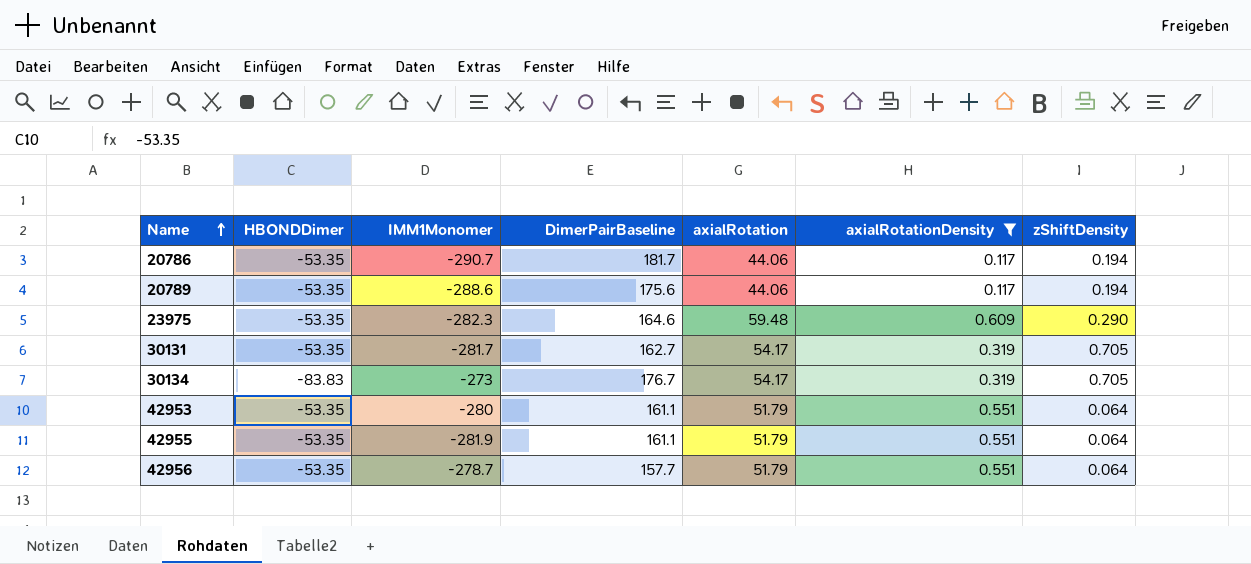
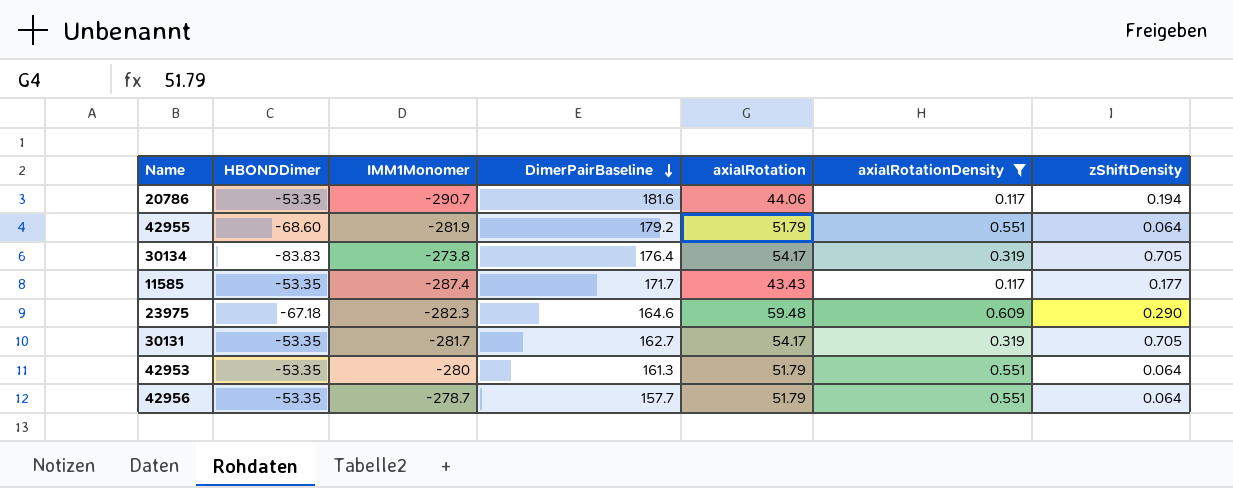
row order: Name ascending -> DimerPairBaseline descending
row 20789: -53.35 | -288.6 | 175.6 | 44.06 | 0.117 | 0.194 -> none
20786 | DimerPairBaseline: 181.7 -> 181.6
42955 | HBONDDimer: -53.35 -> -68.60
42955 | DimerPairBaseline: 161.1 -> 179.2
30134 | IMM1Monomer: -273 -> -273.8
30134 | DimerPairBaseline: 176.7 -> 176.4
row 11585: none -> -53.35 | -287.4 | 171.7 | 43.43 | 0.117 | 0.177
23975 | HBONDDimer: -53.35 -> -67.18
42953 | DimerPairBaseline: 161.1 -> 161.3

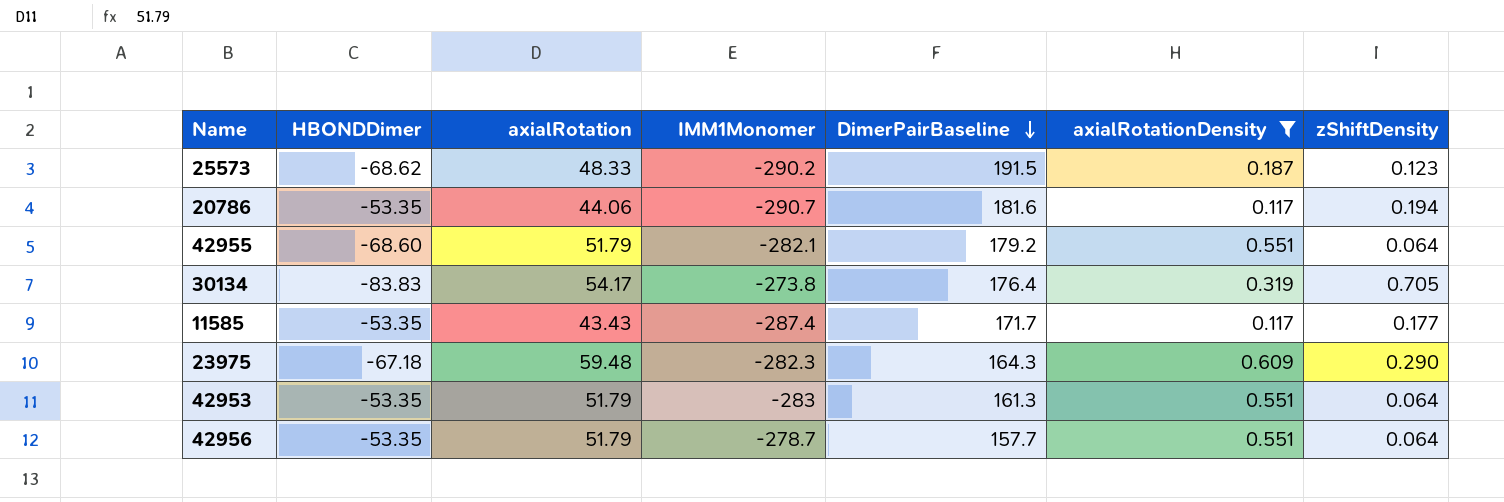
column axialRotation | position: 5 -> 3
row 30131: -53.35 | -281.7 | 162.7 | 54.17 | 0.319 | 0.705 -> none
row 25573: none -> -68.62 | 48.33 | -290.2 | 191.5 | 0.187 | 0.123
42955 | IMM1Monomer: -281.9 -> -282.1
23975 | DimerPairBaseline: 164.6 -> 164.3
42953 | IMM1Monomer: -280 -> -283

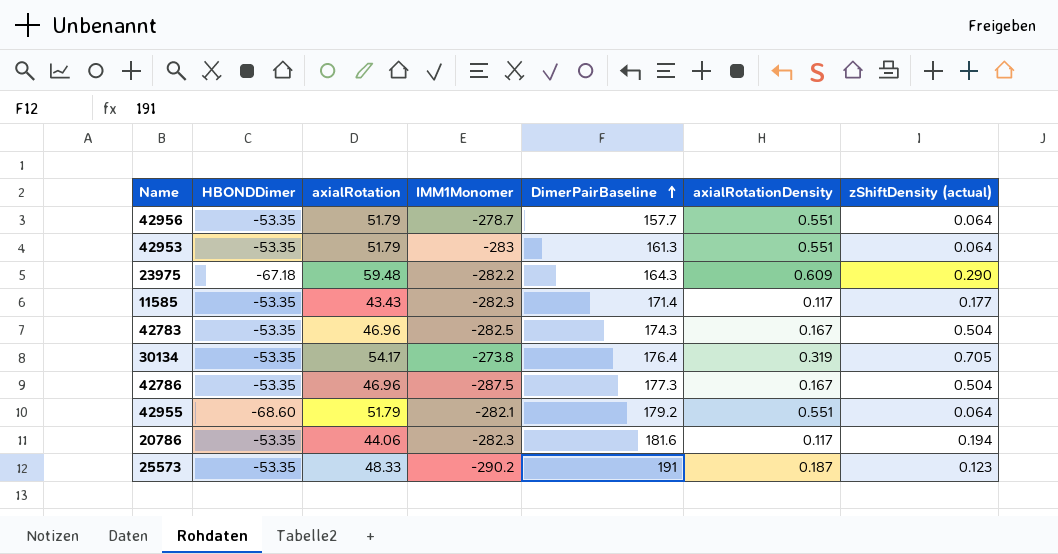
filter: axialRotationDensity != 0.167 -> none
row order: DimerPairBaseline descending -> DimerPairBaseline ascending
column name: zShiftDensity -> zShiftDensity (actual)
23975 | IMM1Monomer: -282.3 -> -282.2
11585 | IMM1Monomer: -287.4 -> -282.3
11585 | DimerPairBaseline: 171.7 -> 171.4
30134 | HBONDDimer: -83.83 -> -53.35
20786 | IMM1Monomer: -290.7 -> -282.3
25573 | HBONDDimer: -68.62 -> -53.35
25573 | DimerPairBaseline: 191.5 -> 191

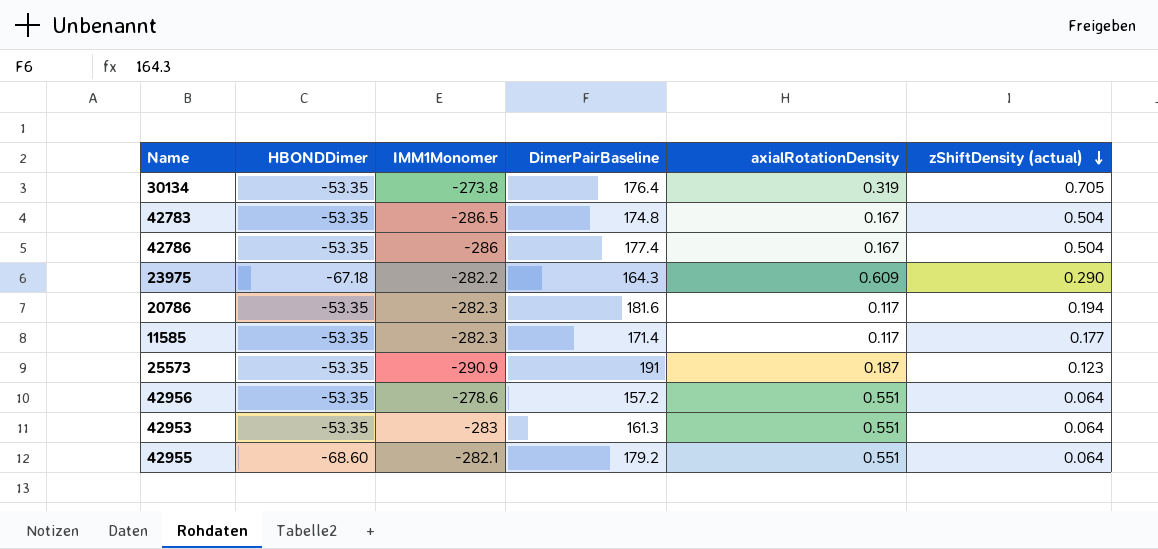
row order: DimerPairBaseline ascending -> zShiftDensity (actual) descending
column axialRotation | position: 3 -> none
42783 | IMM1Monomer: -282.5 -> -286.5
42783 | DimerPairBaseline: 174.3 -> 174.8
42786 | IMM1Monomer: -287.5 -> -286
42786 | DimerPairBaseline: 177.3 -> 177.4
25573 | IMM1Monomer: -290.2 -> -290.9
42956 | IMM1Monomer: -278.7 -> -278.6
42956 | DimerPairBaseline: 157.7 -> 157.2

